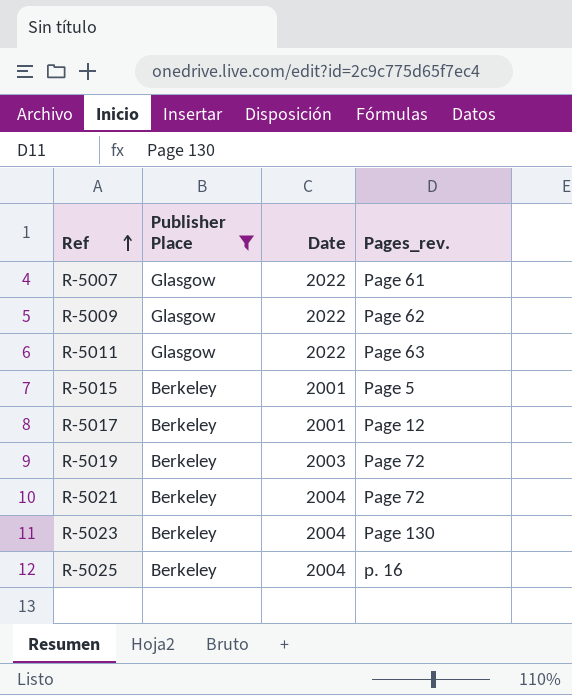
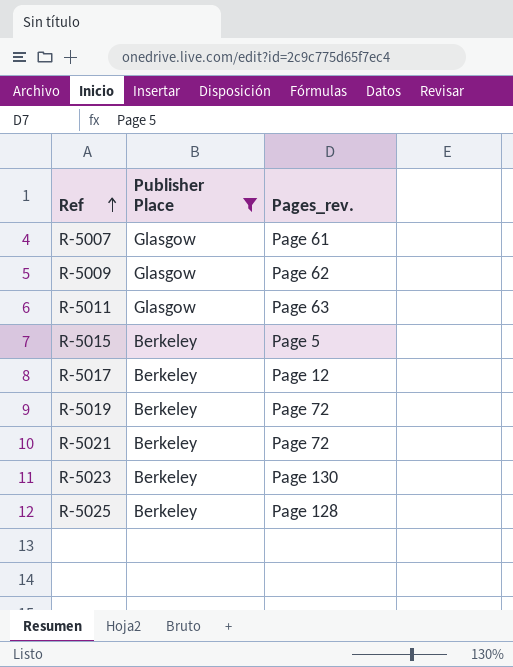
column Date | position: 3 -> none
R-5025 | Pages_rev.: p. 16 -> Page 128

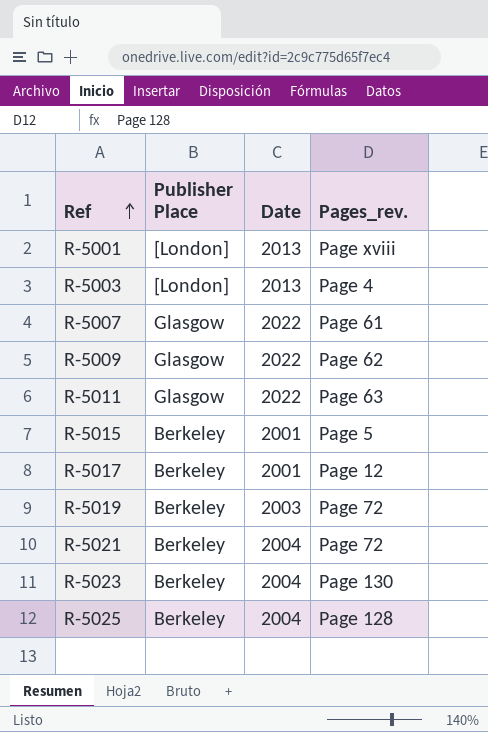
filter: Publisher Place != [London] -> none
column Date | position: none -> 3

